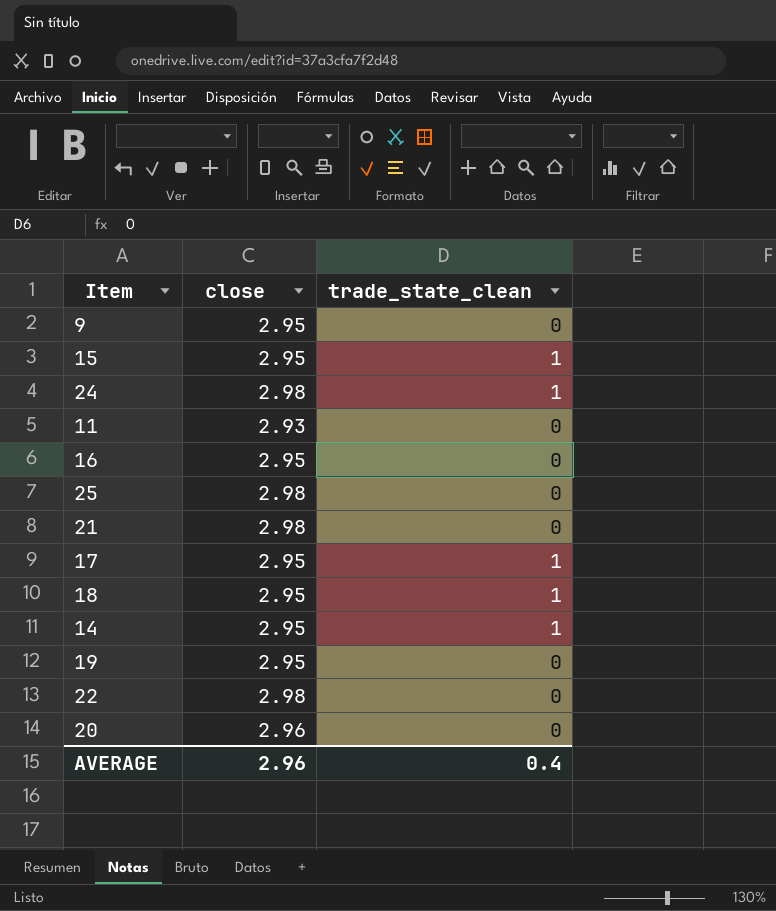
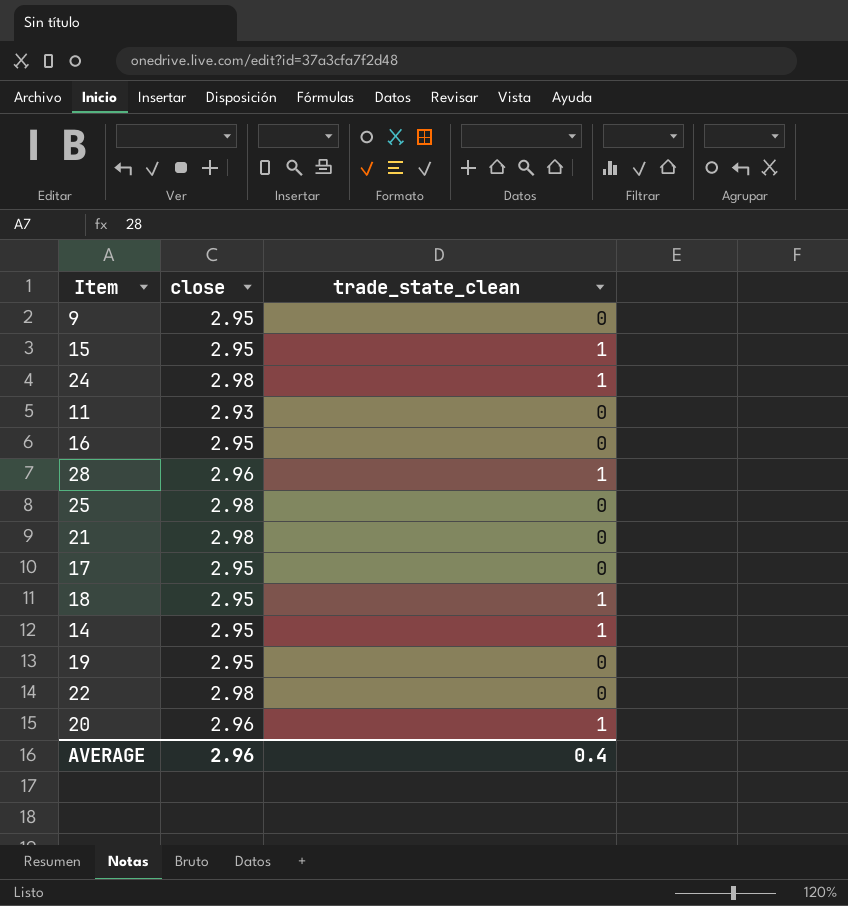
row 28: none -> 2.96 | 1
17 | trade_state_clean: 1 -> 0
20 | trade_state_clean: 0 -> 1

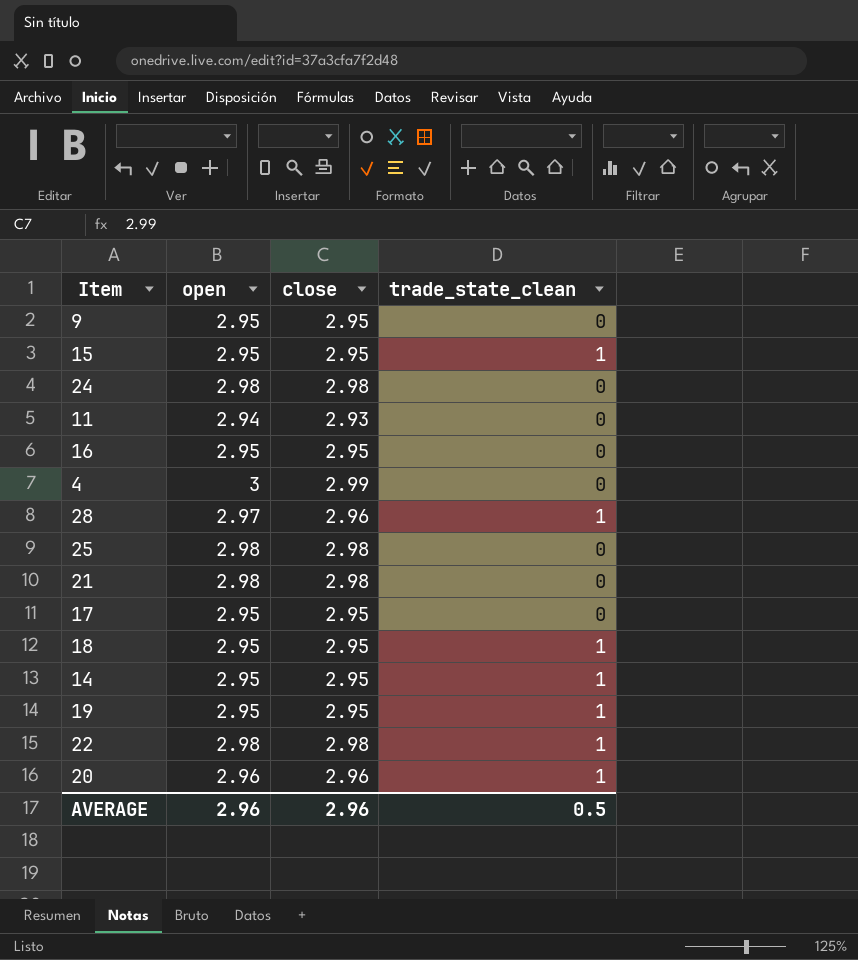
column open | position: none -> 2
24 | trade_state_clean: 1 -> 0
row 4: none -> 3 | 2.99 | 0
19 | trade_state_clean: 0 -> 1
22 | trade_state_clean: 0 -> 1
AVERAGE | trade_state_clean: 0.4 -> 0.5

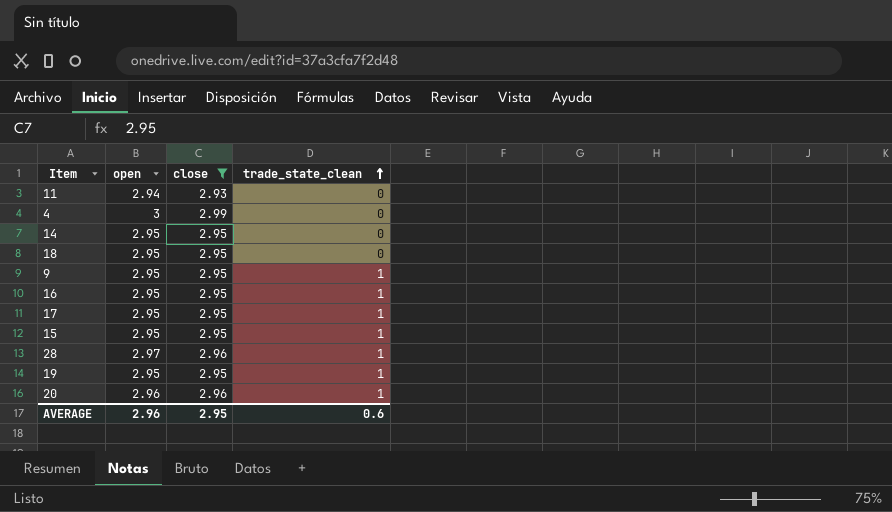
filter: none -> close != 2.98
row order: none -> trade_state_clean ascending
14 | trade_state_clean: 1 -> 0
18 | trade_state_clean: 1 -> 0
9 | trade_state_clean: 0 -> 1
16 | trade_state_clean: 0 -> 1
17 | trade_state_clean: 0 -> 1
AVERAGE | close: 2.96 -> 2.95
AVERAGE | trade_state_clean: 0.5 -> 0.6

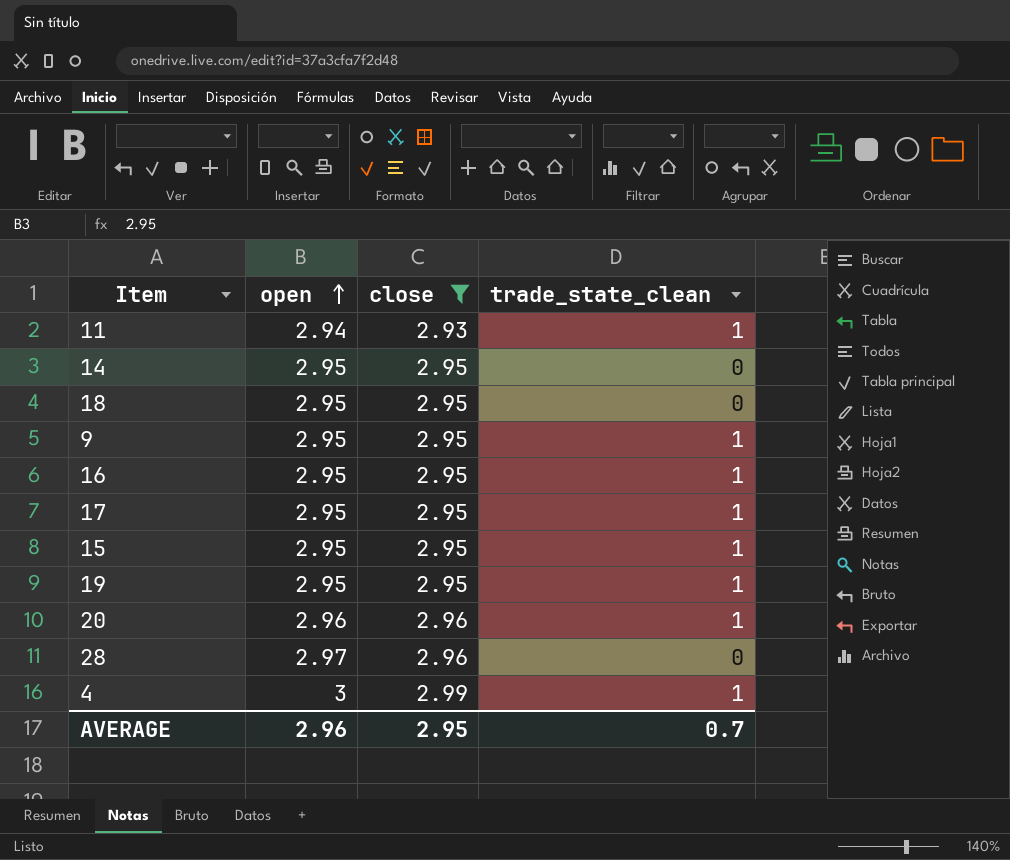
row order: trade_state_clean ascending -> open ascending
11 | trade_state_clean: 0 -> 1
28 | trade_state_clean: 1 -> 0
4 | trade_state_clean: 0 -> 1
AVERAGE | trade_state_clean: 0.6 -> 0.7

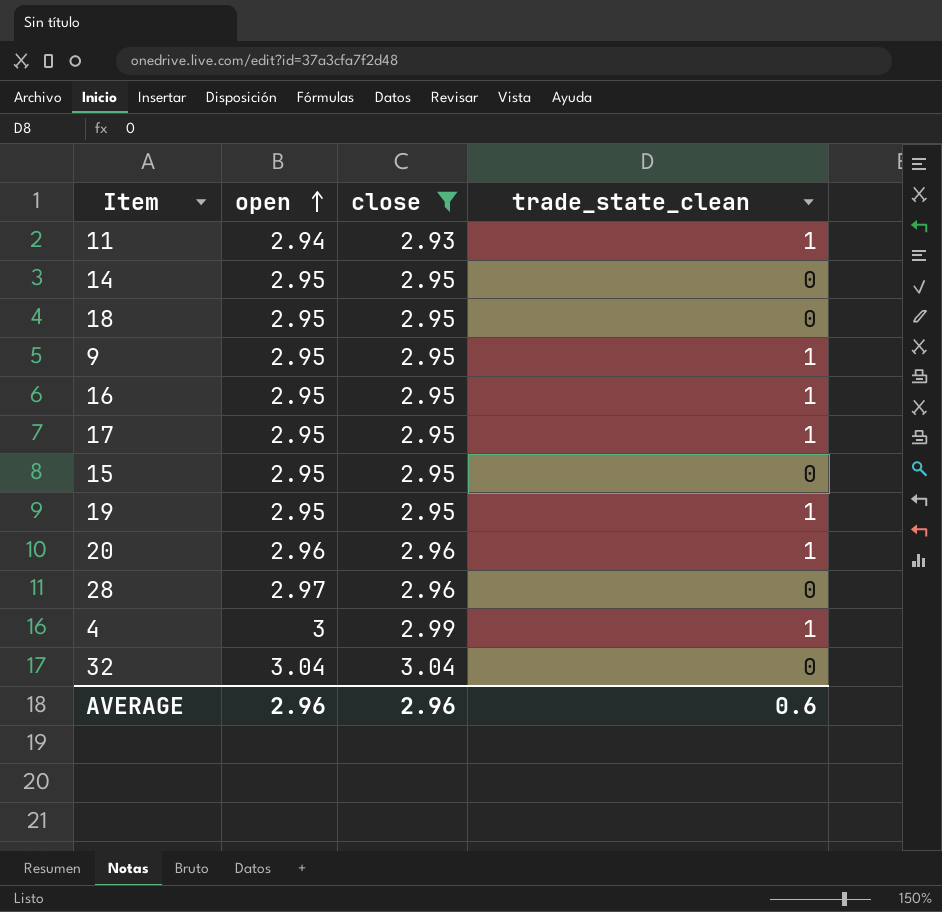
15 | trade_state_clean: 1 -> 0
row 32: none -> 3.04 | 3.04 | 0
AVERAGE | close: 2.95 -> 2.96
AVERAGE | trade_state_clean: 0.7 -> 0.6

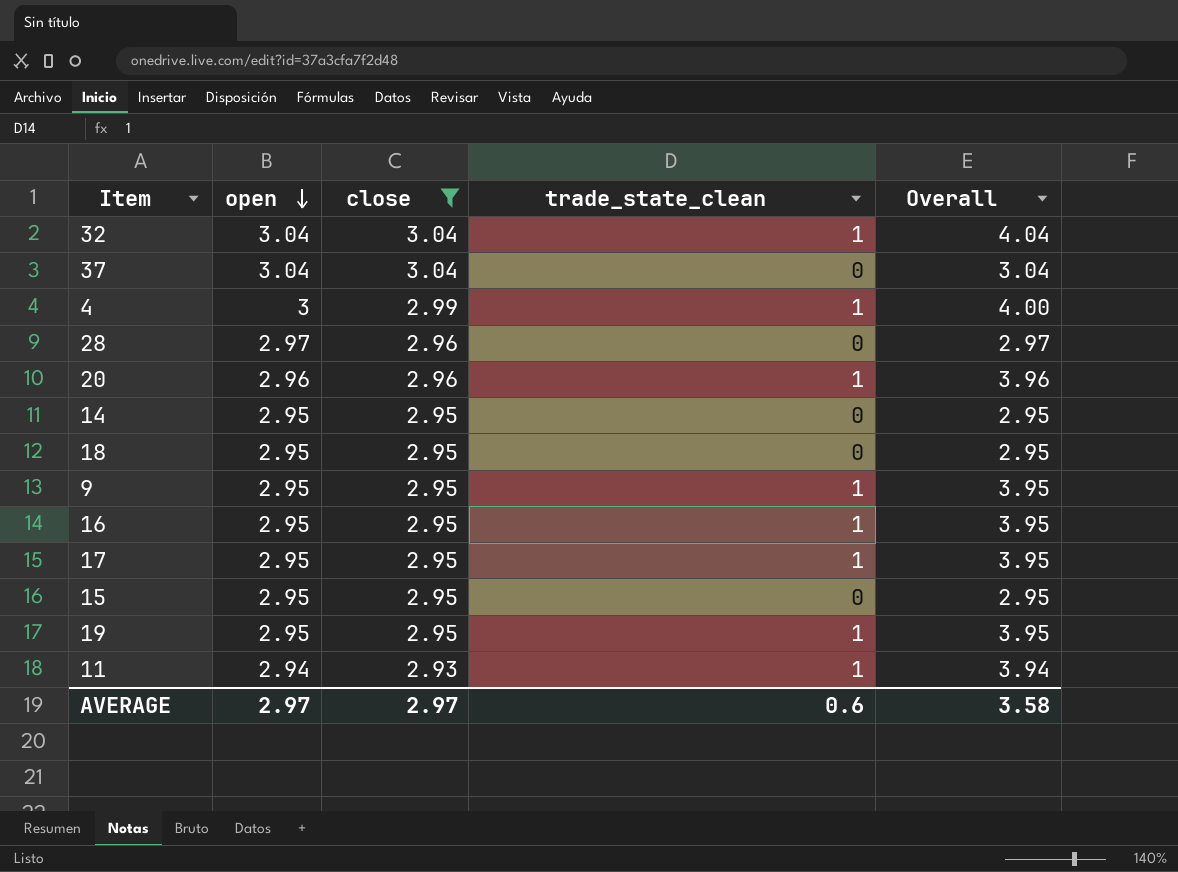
row order: open ascending -> open descending
column Overall | formula: none -> [open] + [trade_state_clean]
32 | trade_state_clean: 0 -> 1
row 37: none -> 3.04 | 3.04 | 0 | 3.04
AVERAGE | open: 2.96 -> 2.97
AVERAGE | close: 2.96 -> 2.97

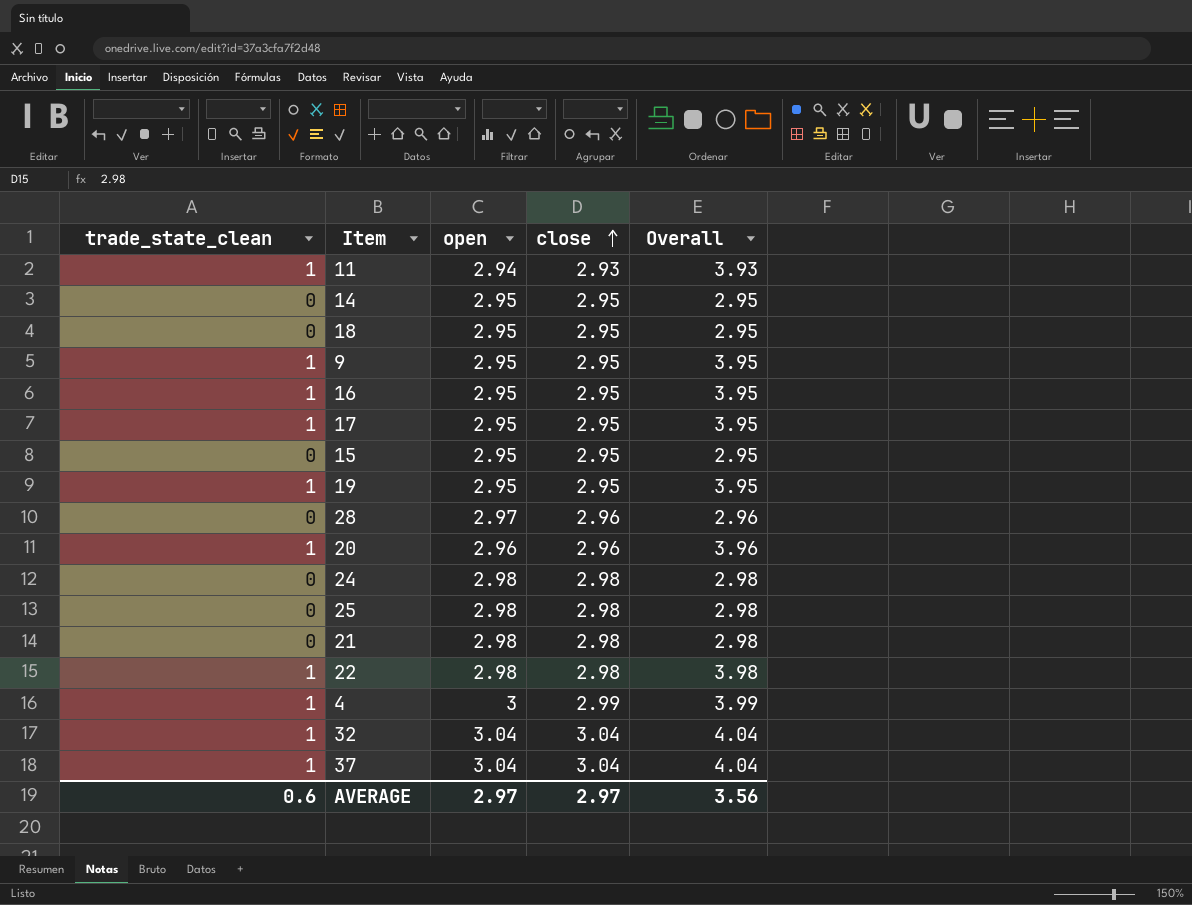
filter: close != 2.98 -> none
row order: open descending -> close ascending
column trade_state_clean | position: 4 -> 1
column Overall | formula: [open] + [trade_state_clean] -> [trade_state_clean] + [close]
37 | trade_state_clean: 0 -> 1
AVERAGE | Overall: 3.58 -> 3.56

